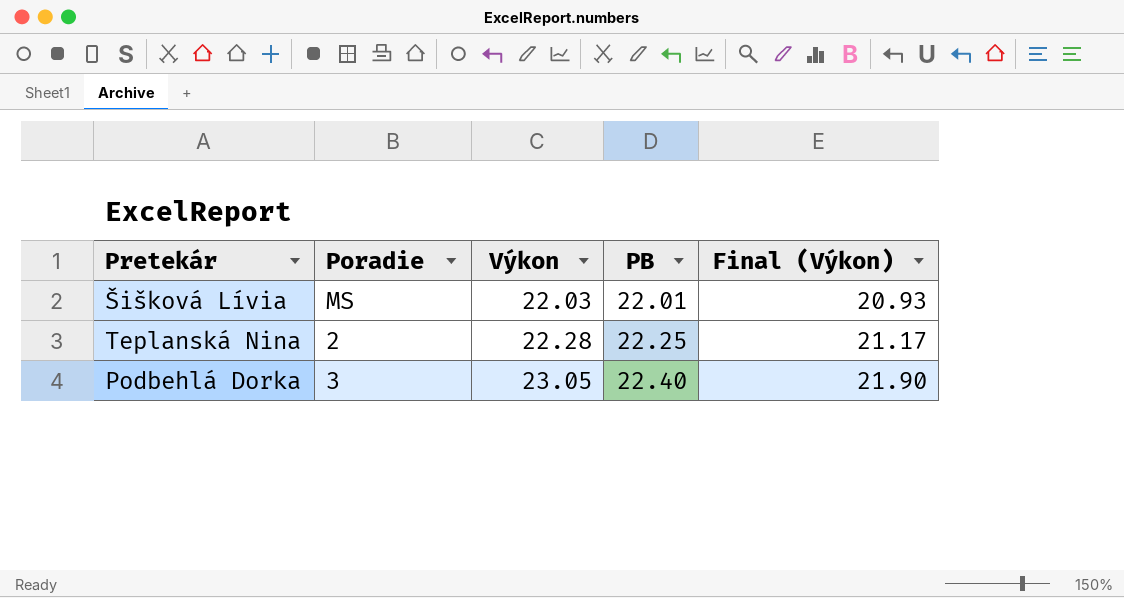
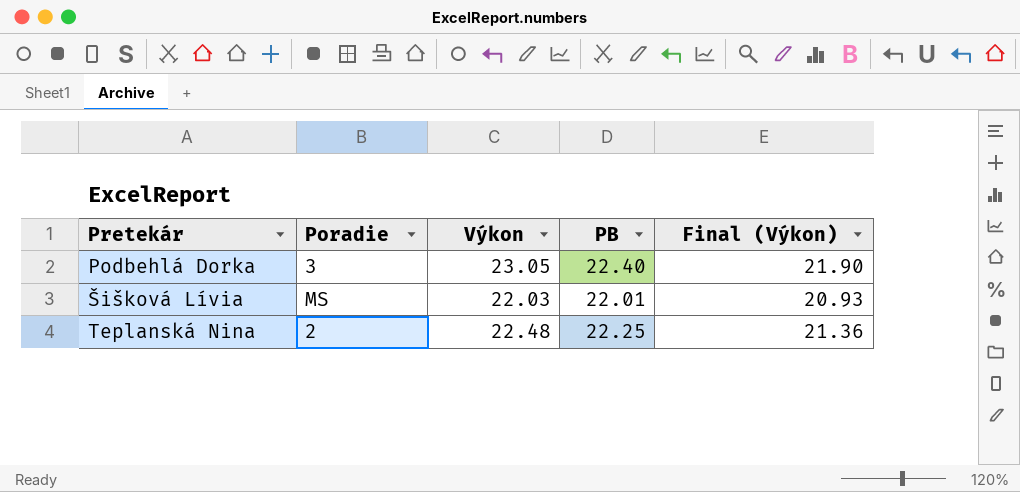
row order: Výkon ascending -> Pretekár ascending
Teplanská Nina | Výkon: 22.28 -> 22.48
Teplanská Nina | Final (Výkon): 21.17 -> 21.36

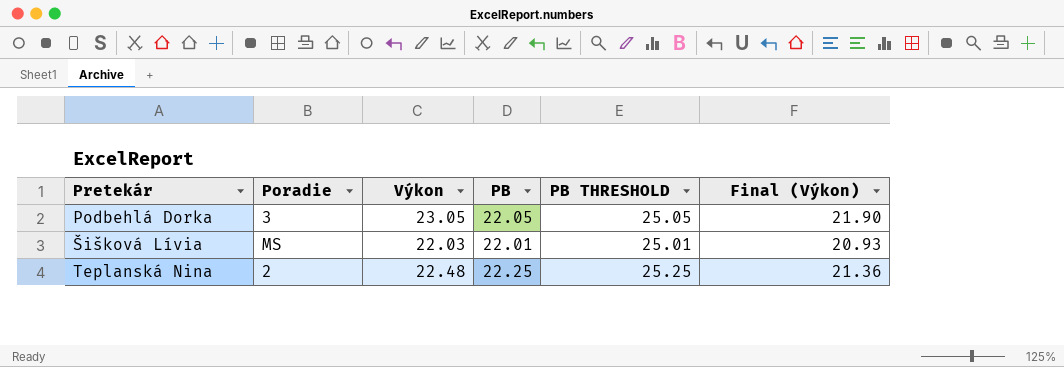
column PB THRESHOLD | formula: none -> [PB] + 3
Podbehlá Dorka | PB: 22.40 -> 22.05

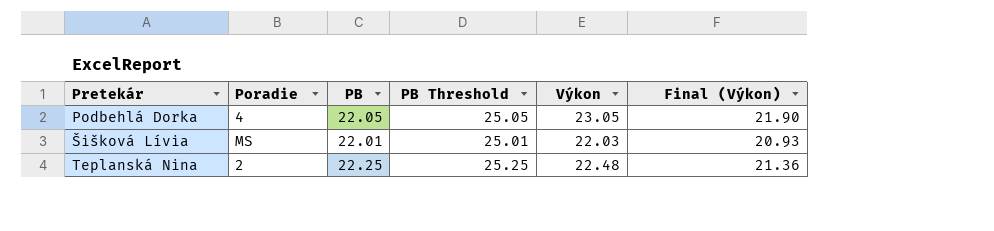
column name: PB THRESHOLD -> PB Threshold
column Výkon | position: 3 -> 5
Podbehlá Dorka | Poradie: 3 -> 4

